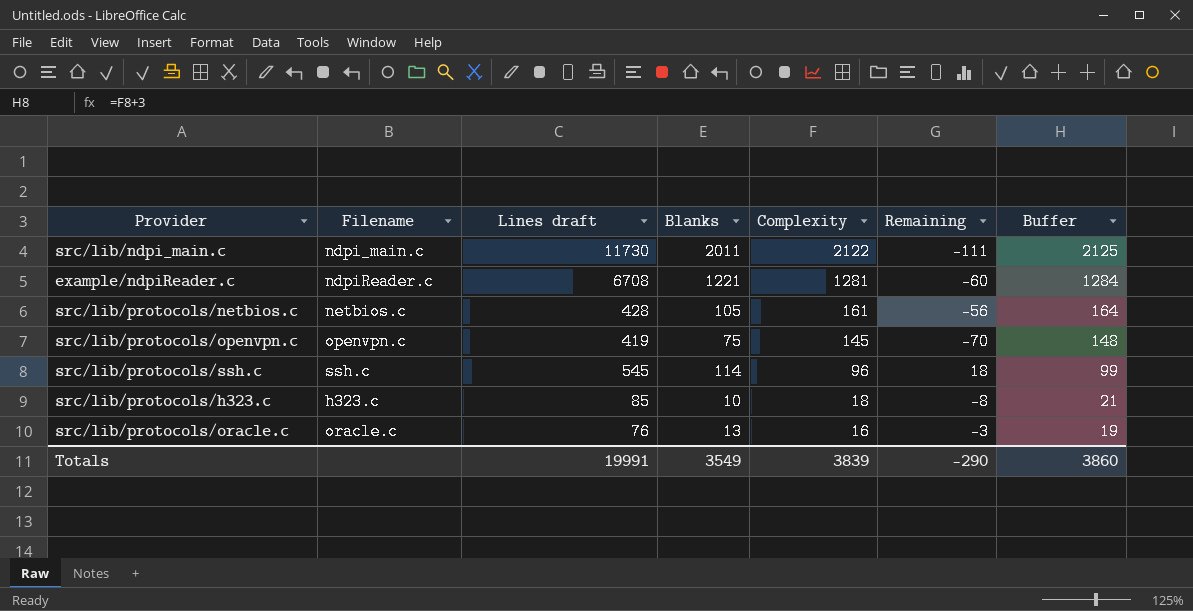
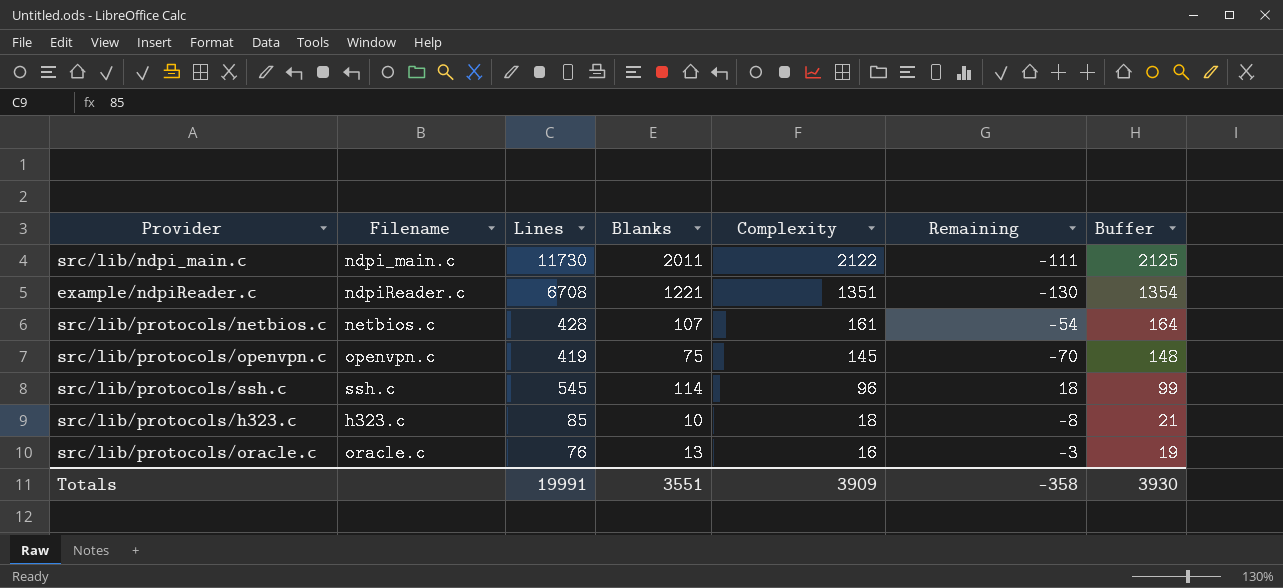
column name: Lines draft -> Lines
example/ndpiReader.c | Complexity: 1281 -> 1351
example/ndpiReader.c | Remaining: -60 -> -130
example/ndpiReader.c | Buffer: 1284 -> 1354
src/lib/protocols/netbios.c | Blanks: 105 -> 107
src/lib/protocols/netbios.c | Remaining: -56 -> -54
Totals | Blanks: 3549 -> 3551
Totals | Complexity: 3839 -> 3909
Totals | Remaining: -290 -> -358
Totals | Buffer: 3860 -> 3930

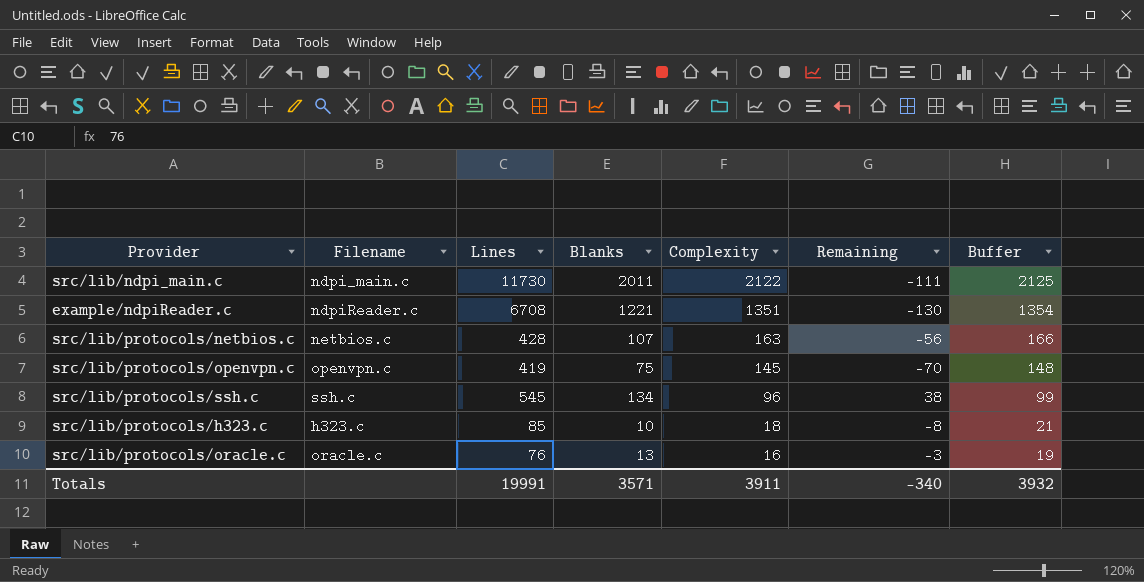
src/lib/protocols/netbios.c | Complexity: 161 -> 163
src/lib/protocols/netbios.c | Remaining: -54 -> -56
src/lib/protocols/netbios.c | Buffer: 164 -> 166
src/lib/protocols/ssh.c | Blanks: 114 -> 134
src/lib/protocols/ssh.c | Remaining: 18 -> 38
Totals | Blanks: 3551 -> 3571
Totals | Complexity: 3909 -> 3911
Totals | Remaining: -358 -> -340
Totals | Buffer: 3930 -> 3932

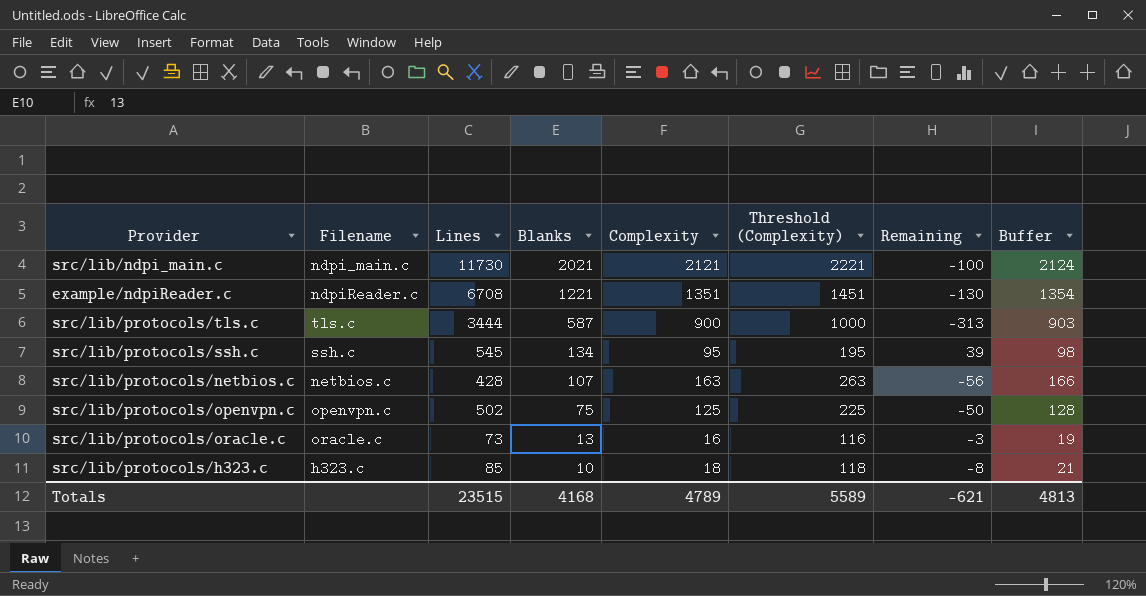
row order: Complexity descending -> Blanks descending
column Threshold (Complexity) | formula: none -> [Complexity] + 100
src/lib/ndpi_main.c | Blanks: 2011 -> 2021
src/lib/ndpi_main.c | Complexity: 2122 -> 2121
src/lib/ndpi_main.c | Remaining: -111 -> -100
src/lib/ndpi_main.c | Buffer: 2125 -> 2124
row src/lib/protocols/tls.c: none -> tls.c | 3444 | 587 | 900 | 1000 | -313 | 903
src/lib/protocols/ssh.c | Complexity: 96 -> 95
src/lib/protocols/ssh.c | Remaining: 38 -> 39
src/lib/protocols/ssh.c | Buffer: 99 -> 98
src/lib/protocols/openvpn.c | Lines: 419 -> 502
src/lib/protocols/openvpn.c | Complexity: 145 -> 125
src/lib/protocols/openvpn.c | Remaining: -70 -> -50
src/lib/protocols/openvpn.c | Buffer: 148 -> 128
src/lib/protocols/oracle.c | Lines: 76 -> 73
Totals | Lines: 19991 -> 23515
Totals | Blanks: 3571 -> 4168
Totals | Complexity: 3911 -> 4789
Totals | Remaining: -340 -> -621
Totals | Buffer: 3932 -> 4813

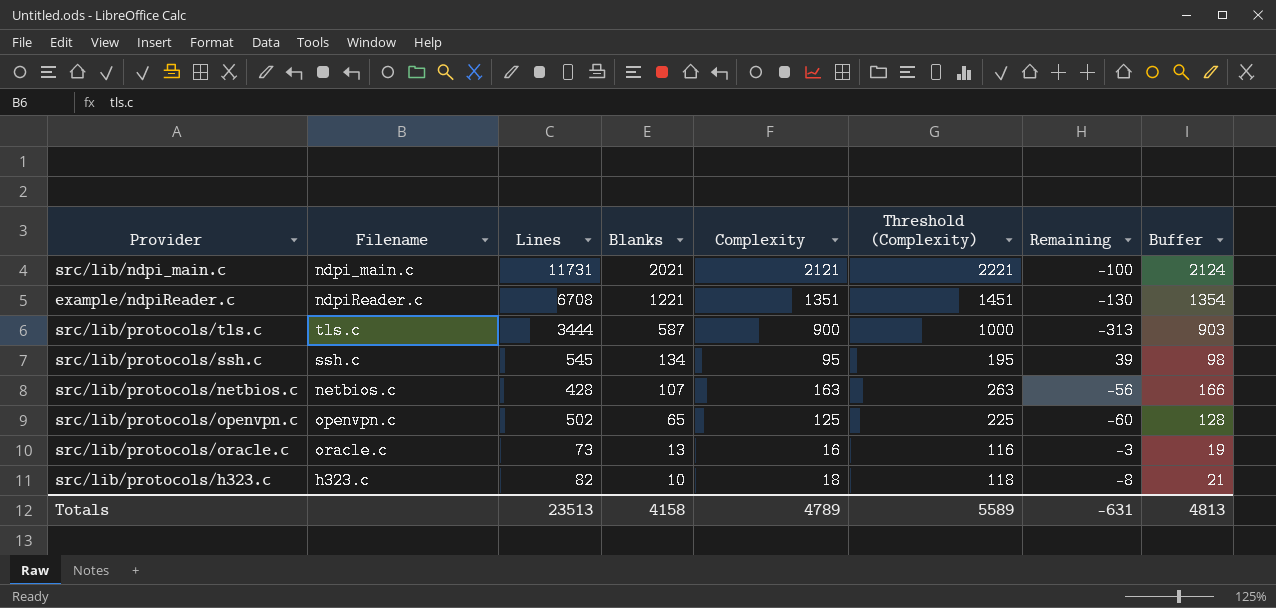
src/lib/ndpi_main.c | Lines: 11730 -> 11731
src/lib/protocols/openvpn.c | Blanks: 75 -> 65
src/lib/protocols/openvpn.c | Remaining: -50 -> -60
src/lib/protocols/h323.c | Lines: 85 -> 82
Totals | Lines: 23515 -> 23513
Totals | Blanks: 4168 -> 4158
Totals | Remaining: -621 -> -631

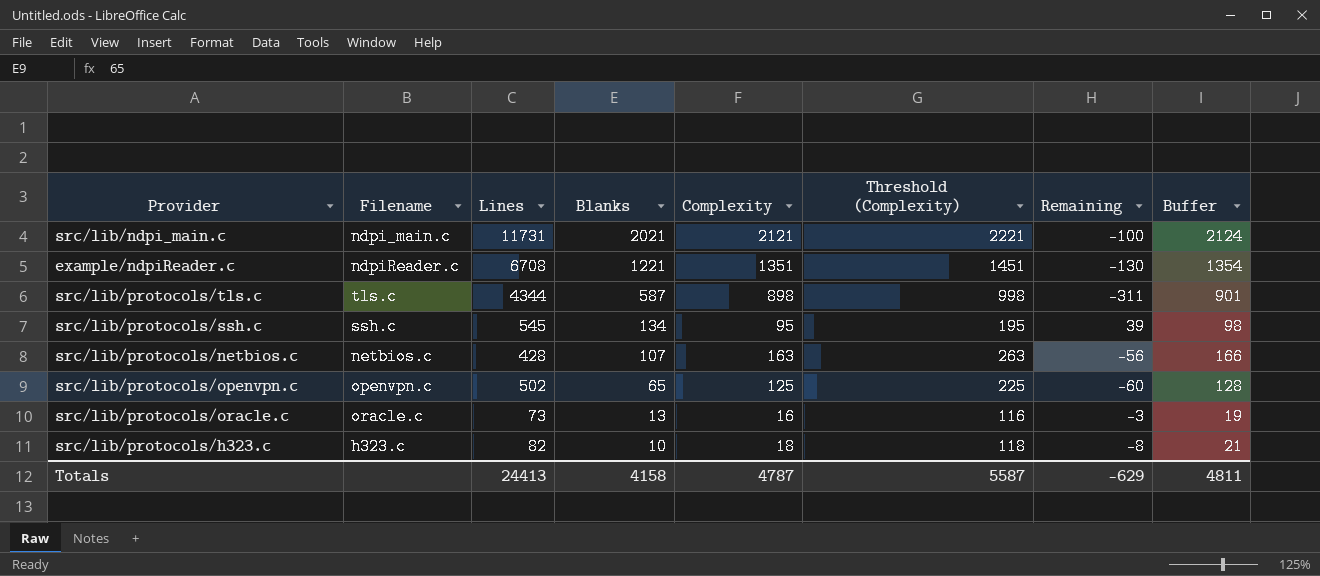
src/lib/protocols/tls.c | Lines: 3444 -> 4344
src/lib/protocols/tls.c | Complexity: 900 -> 898
src/lib/protocols/tls.c | Threshold (Complexity): 1000 -> 998
src/lib/protocols/tls.c | Remaining: -313 -> -311
src/lib/protocols/tls.c | Buffer: 903 -> 901
Totals | Lines: 23513 -> 24413
Totals | Complexity: 4789 -> 4787
Totals | Threshold (Complexity): 5589 -> 5587
Totals | Remaining: -631 -> -629
Totals | Buffer: 4813 -> 4811

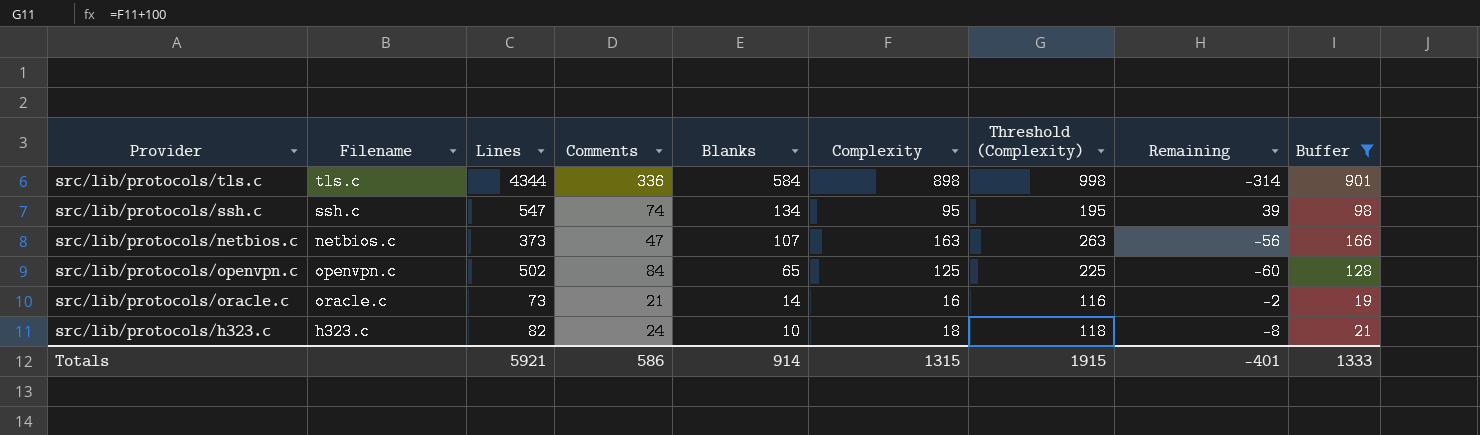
filter: none -> Buffer <= 901
column Comments | position: none -> 4
src/lib/protocols/tls.c | Blanks: 587 -> 584
src/lib/protocols/tls.c | Remaining: -311 -> -314
src/lib/protocols/ssh.c | Lines: 545 -> 547
src/lib/protocols/netbios.c | Lines: 428 -> 373
src/lib/protocols/oracle.c | Blanks: 13 -> 14
src/lib/protocols/oracle.c | Remaining: -3 -> -2
Totals | Lines: 24413 -> 5921
Totals | Blanks: 4158 -> 914
Totals | Complexity: 4787 -> 1315
Totals | Threshold (Complexity): 5587 -> 1915
Totals | Remaining: -629 -> -401
Totals | Buffer: 4811 -> 1333

